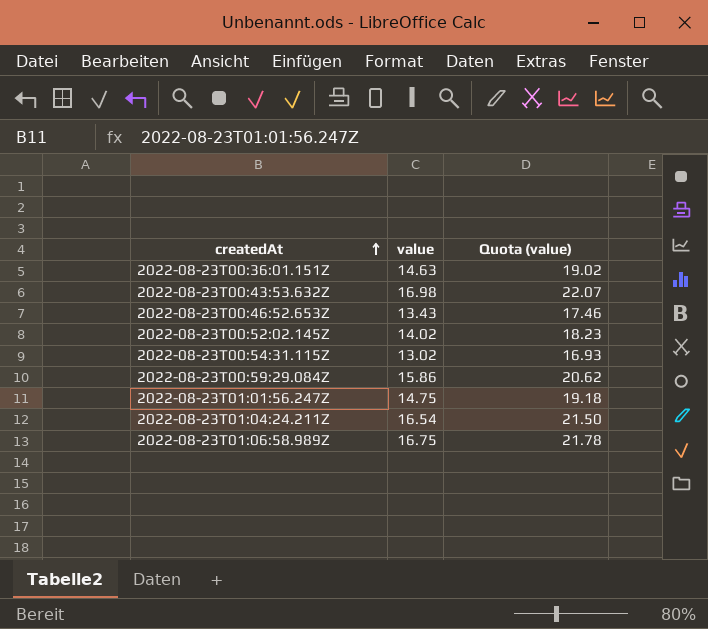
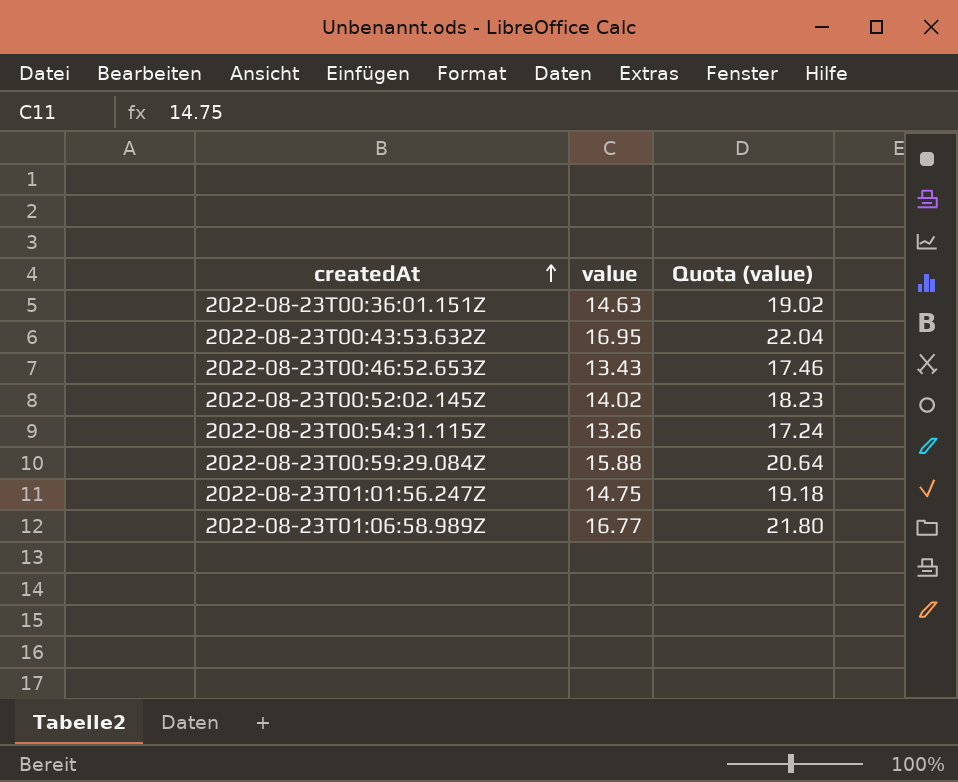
row 2022-08-23T01:04:24.211Z: 16.54 | 21.50 -> none
2022-08-23T00:43:53.632Z | value: 16.98 -> 16.95
2022-08-23T00:43:53.632Z | Quota (value): 22.07 -> 22.04
2022-08-23T00:54:31.115Z | value: 13.02 -> 13.26
2022-08-23T00:54:31.115Z | Quota (value): 16.93 -> 17.24
2022-08-23T00:59:29.084Z | value: 15.86 -> 15.88
2022-08-23T00:59:29.084Z | Quota (value): 20.62 -> 20.64
2022-08-23T01:06:58.989Z | value: 16.75 -> 16.77
2022-08-23T01:06:58.989Z | Quota (value): 21.78 -> 21.80

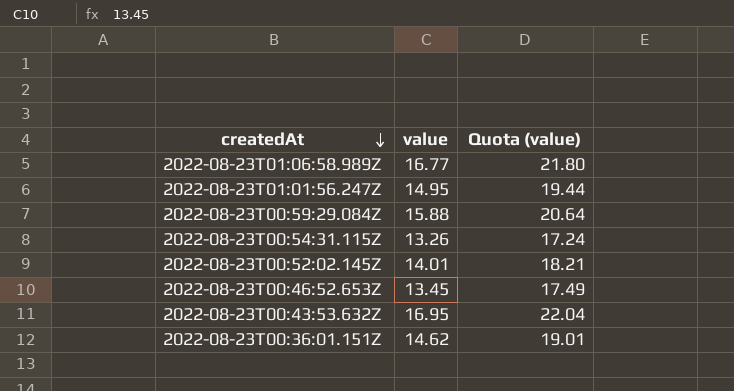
row order: createdAt ascending -> createdAt descending
2022-08-23T01:01:56.247Z | value: 14.75 -> 14.95
2022-08-23T01:01:56.247Z | Quota (value): 19.18 -> 19.44
2022-08-23T00:52:02.145Z | value: 14.02 -> 14.01
2022-08-23T00:52:02.145Z | Quota (value): 18.23 -> 18.21
2022-08-23T00:46:52.653Z | value: 13.43 -> 13.45
2022-08-23T00:46:52.653Z | Quota (value): 17.46 -> 17.49
2022-08-23T00:36:01.151Z | value: 14.63 -> 14.62
2022-08-23T00:36:01.151Z | Quota (value): 19.02 -> 19.01

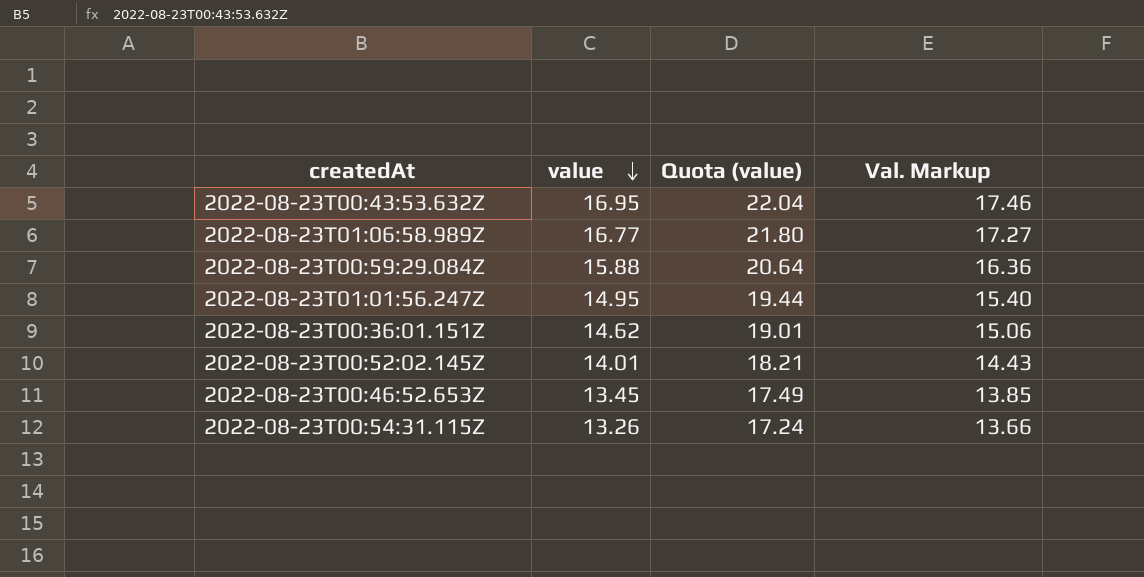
row order: createdAt descending -> value descending
column Val. Markup | formula: none -> [value] * 1.03

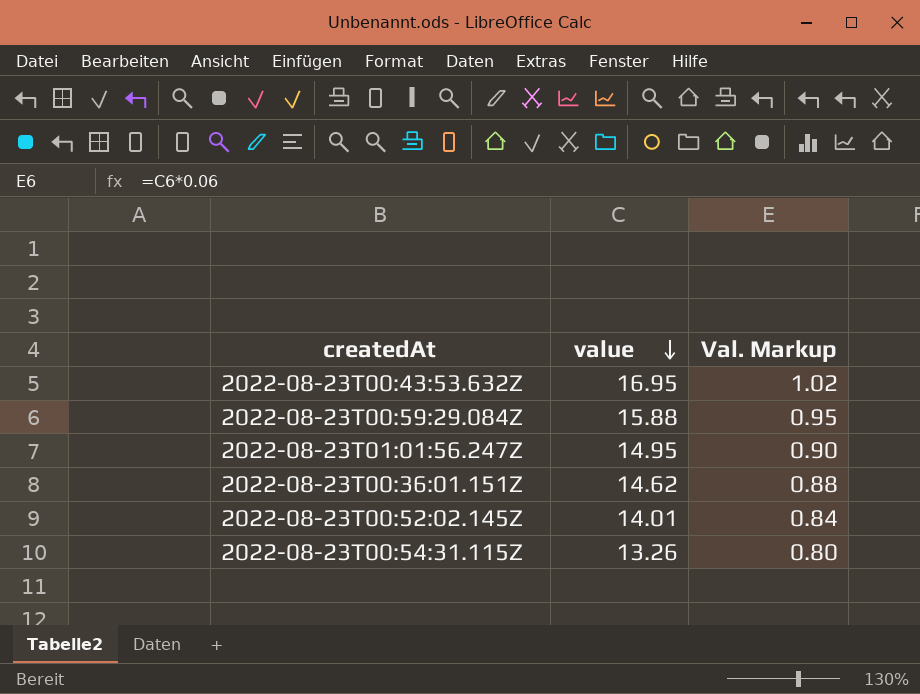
column Quota (value) | formula: [value] * 1.3 -> none
column Val. Markup | formula: [value] * 1.03 -> [value] * 0.06
row 2022-08-23T01:06:58.989Z: 16.77 | 21.80 | 17.27 -> none
row 2022-08-23T00:46:52.653Z: 13.45 | 17.49 | 13.85 -> none

